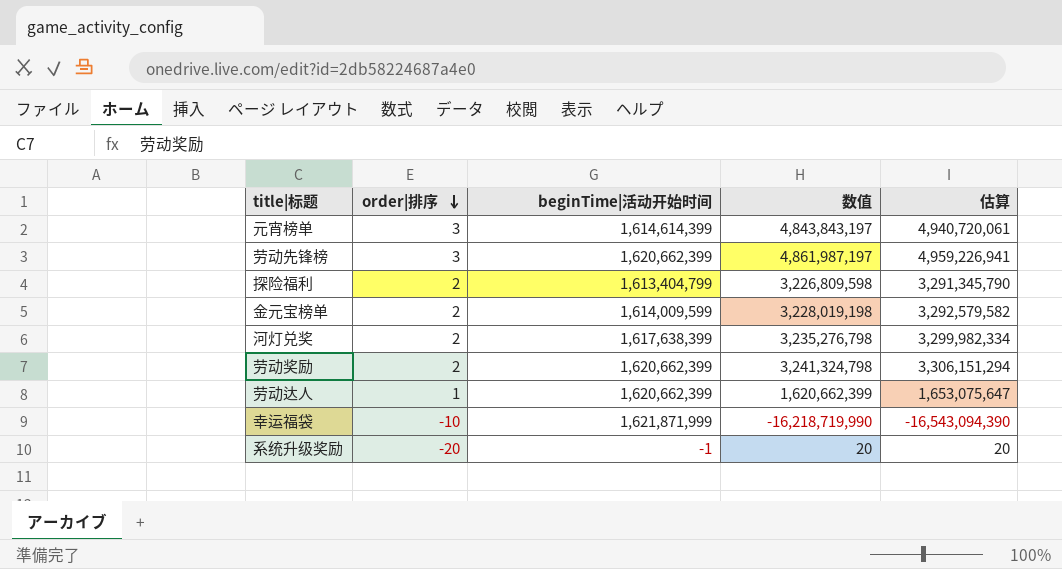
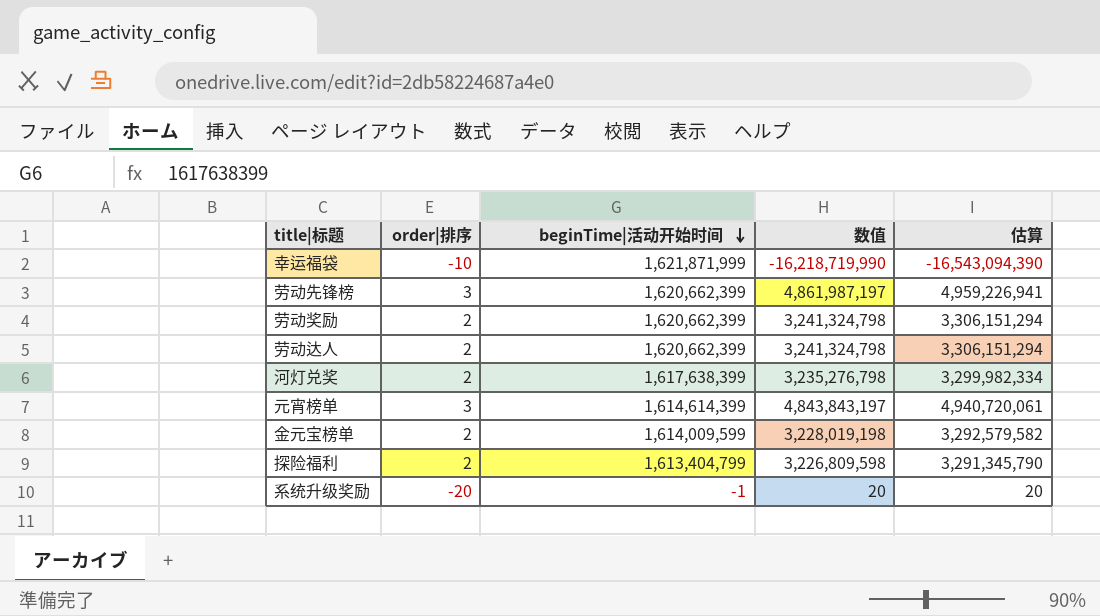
row order: order|排序 descending -> beginTime|活动开始时间 descending
劳动达人 | order|排序: 1 -> 2
劳动达人 | 数值: 1,620,662,399 -> 3,241,324,798
劳动达人 | 估算: 1,653,075,647 -> 3,306,151,294

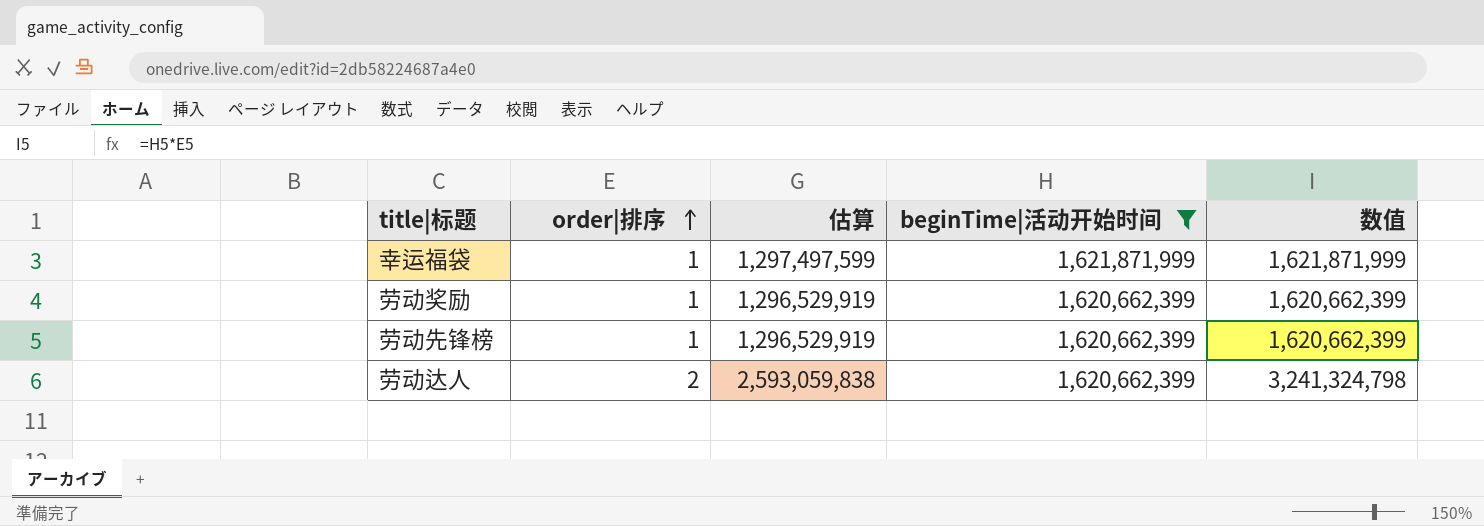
filter: none -> beginTime|活动开始时间 >= 1,620,662,399
row order: beginTime|活动开始时间 descending -> order|排序 ascending
column 估算 | formula: [数值] * 1.02 -> [数值] * 0.8
column 估算 | position: 5 -> 3
幸运福袋 | order|排序: -10 -> 1
幸运福袋 | 数值: -16,218,719,990 -> 1,621,871,999
劳动奖励 | order|排序: 2 -> 1
劳动奖励 | 数值: 3,241,324,798 -> 1,620,662,399
劳动先锋榜 | order|排序: 3 -> 1
劳动先锋榜 | 数值: 4,861,987,197 -> 1,620,662,399

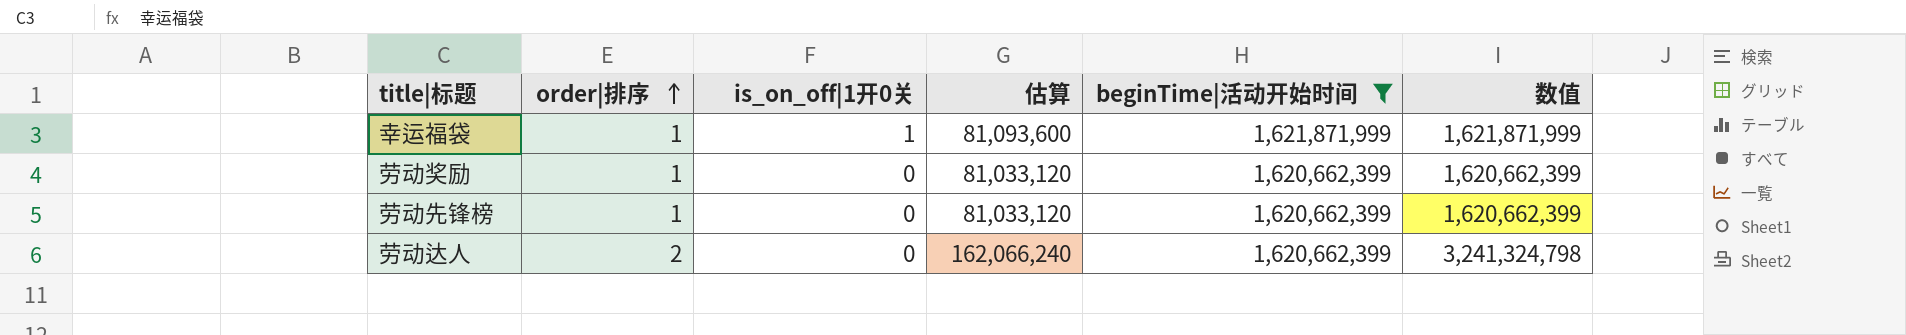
column is_on_off|1开0关 | position: none -> 3
column 估算 | formula: [数值] * 0.8 -> [数值] * 0.05

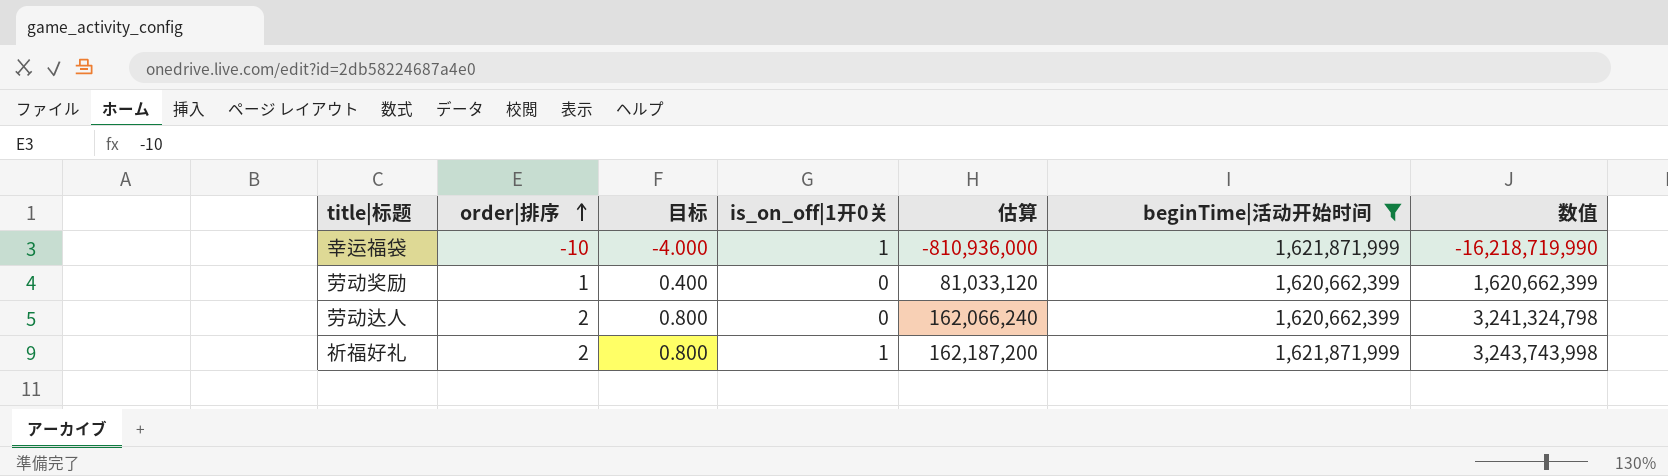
column 目标 | formula: none -> [order|排序] * 0.4
row 劳动先锋榜: 1 | 0 | 81,033,120 | 1,620,662,399 | 1,620,662,399 -> none
幸运福袋 | order|排序: 1 -> -10
幸运福袋 | 估算: 81,093,600 -> -810,936,000
幸运福袋 | 数值: 1,621,871,999 -> -16,218,719,990
row 祈福好礼: none -> 2 | 0.800 | 1 | 162,187,200 | 1,621,871,999 | 3,243,743,998

